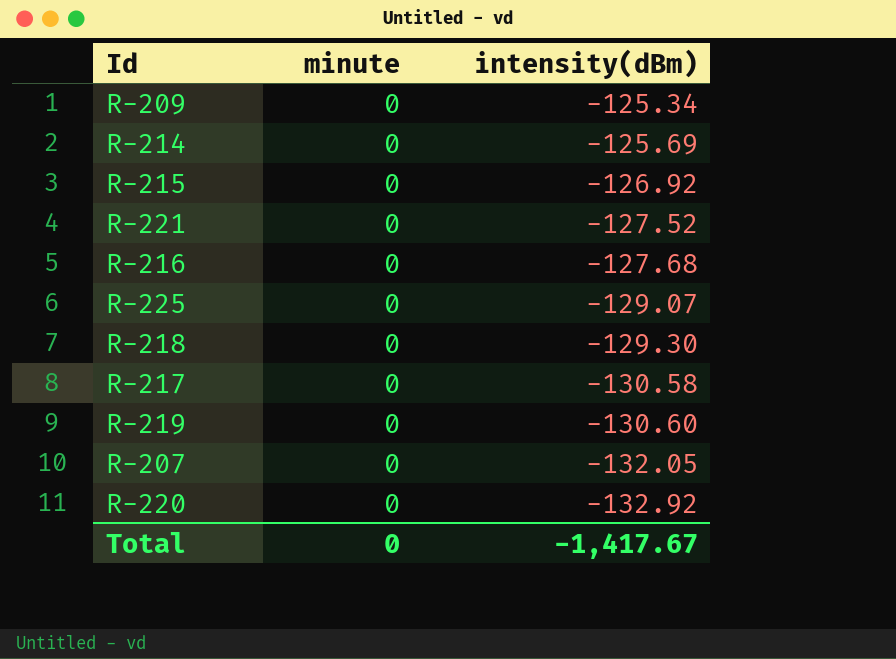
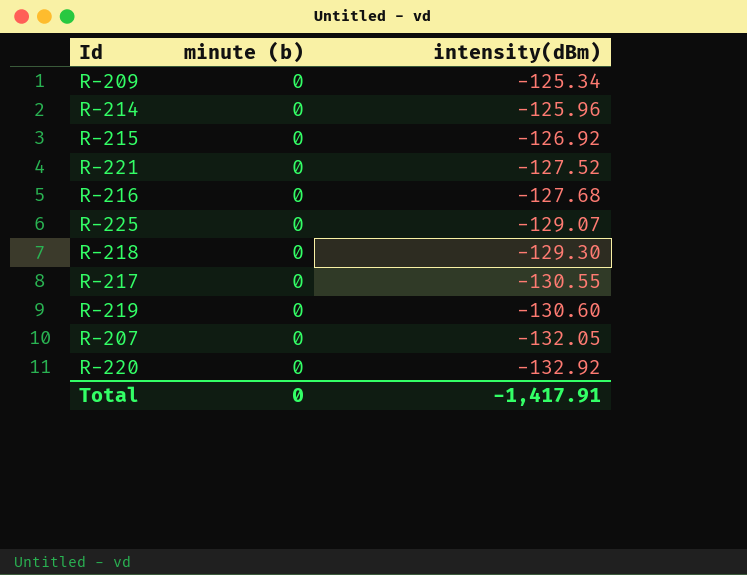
column name: minute -> minute (b)
R-214 | intensity(dBm): -125.69 -> -125.96
R-217 | intensity(dBm): -130.58 -> -130.55
Total | intensity(dBm): -1,417.67 -> -1,417.91

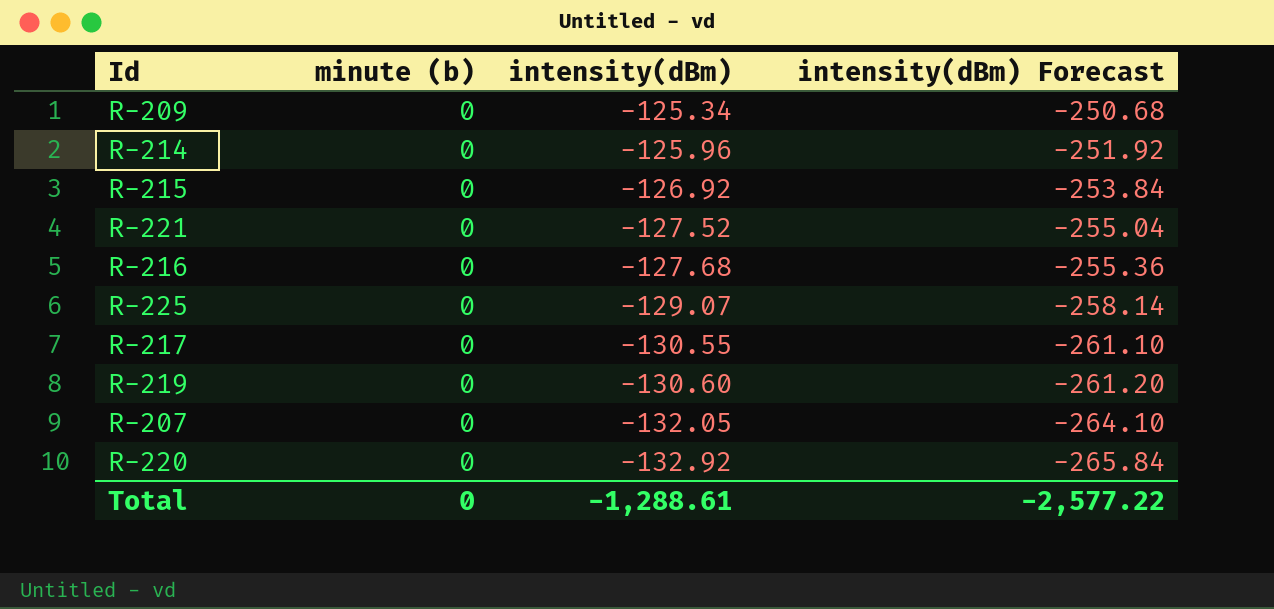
column intensity(dBm) Forecast | formula: none -> [intensity(dBm)] * 2
row R-218: 0 | -129.30 -> none
Total | intensity(dBm): -1,417.91 -> -1,288.61

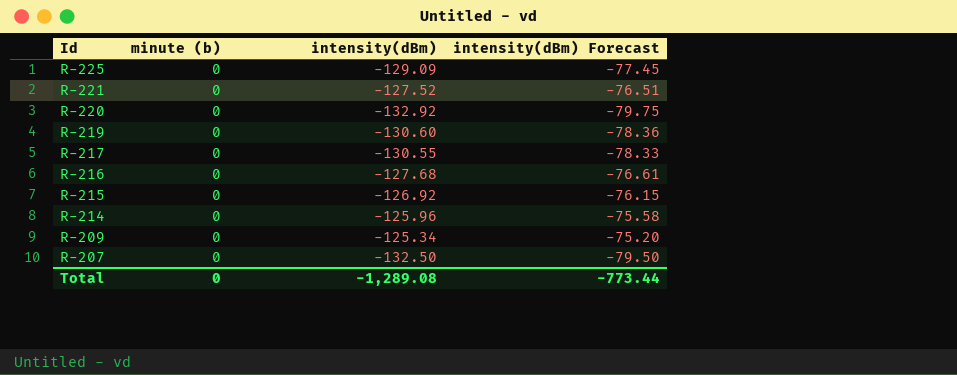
row order: intensity(dBm) descending -> Id descending
column intensity(dBm) Forecast | formula: [intensity(dBm)] * 2 -> [intensity(dBm)] * 0.6
R-225 | intensity(dBm): -129.07 -> -129.09
R-207 | intensity(dBm): -132.05 -> -132.50
Total | intensity(dBm): -1,288.61 -> -1,289.08
Total | intensity(dBm) Forecast: -2,577.22 -> -773.44

